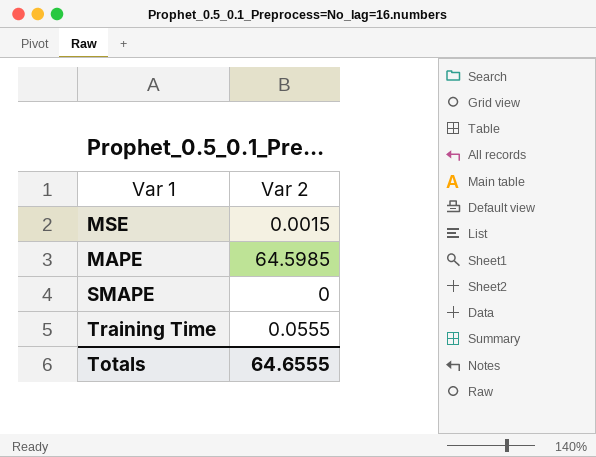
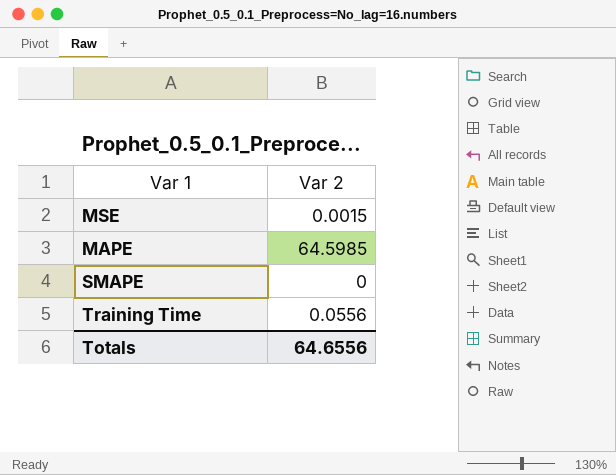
Training Time | Var 2: 0.0555 -> 0.0556
Totals | Var 2: 64.6555 -> 64.6556

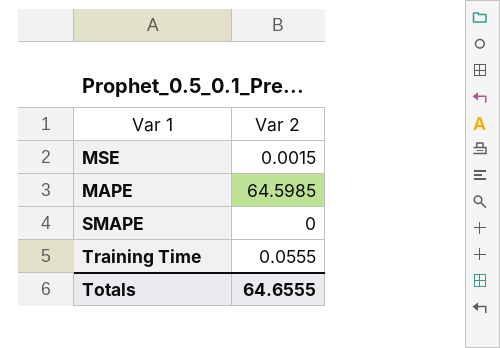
Training Time | Var 2: 0.0556 -> 0.0555
Totals | Var 2: 64.6556 -> 64.6555

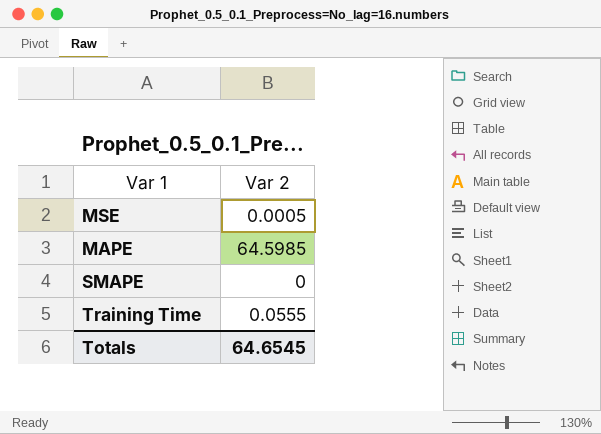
MSE | Var 2: 0.0015 -> 0.0005
Totals | Var 2: 64.6555 -> 64.6545

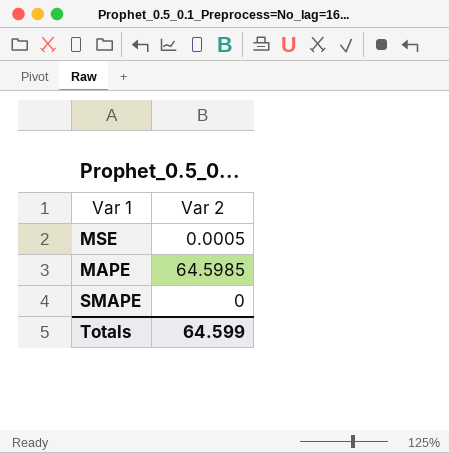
row Training Time: 0.0555 -> none
Totals | Var 2: 64.6545 -> 64.599

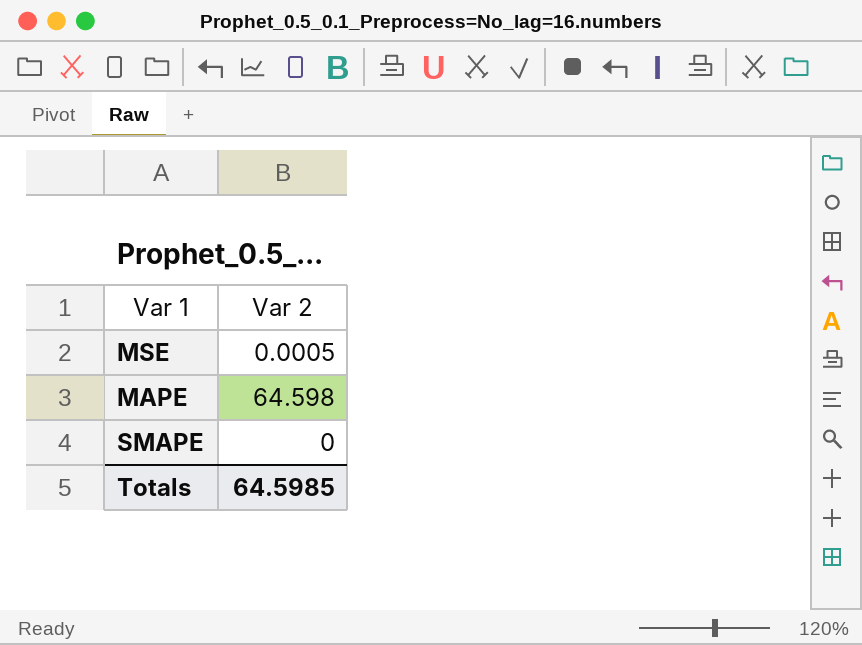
MAPE | Var 2: 64.5985 -> 64.598
Totals | Var 2: 64.599 -> 64.5985

